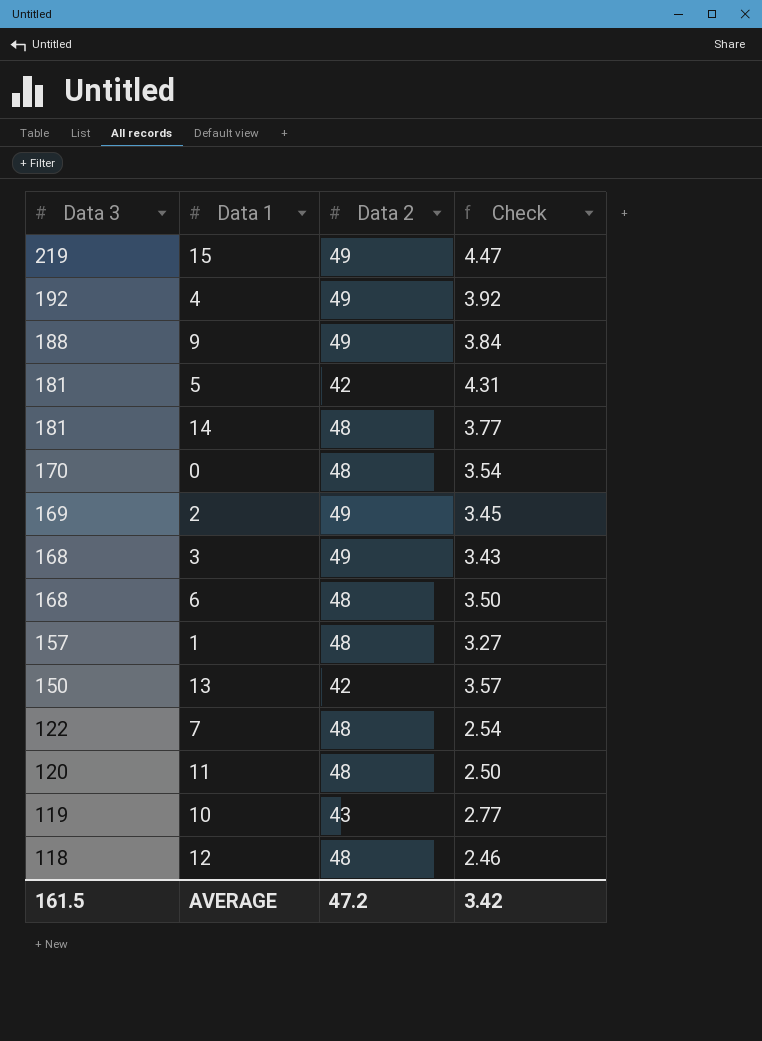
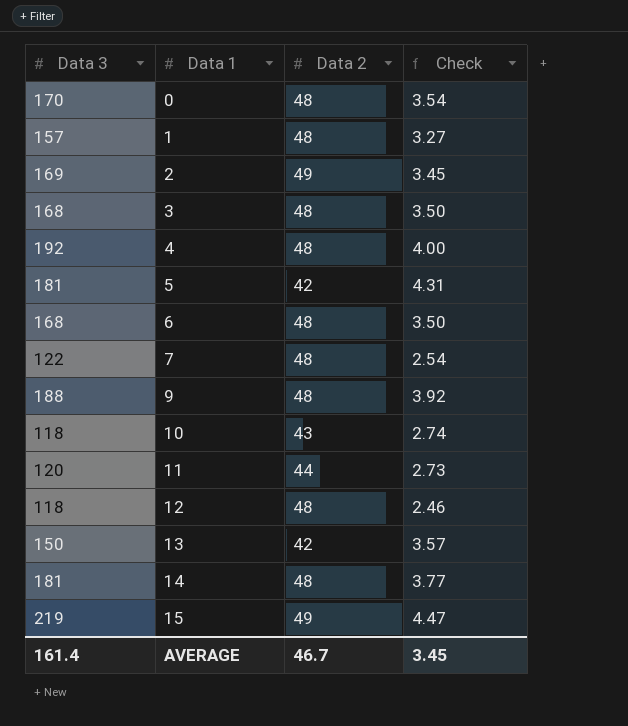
row order: Data 3 descending -> Data 1 ascending
3 | Data 2: 49 -> 48
3 | Check: 3.43 -> 3.50
4 | Data 2: 49 -> 48
4 | Check: 3.92 -> 4.00
9 | Data 2: 49 -> 48
9 | Check: 3.84 -> 3.92
10 | Data 3: 119 -> 118
10 | Check: 2.77 -> 2.74
11 | Data 2: 48 -> 44
11 | Check: 2.50 -> 2.73
AVERAGE | Data 3: 161.5 -> 161.4
AVERAGE | Data 2: 47.2 -> 46.7
AVERAGE | Check: 3.42 -> 3.45

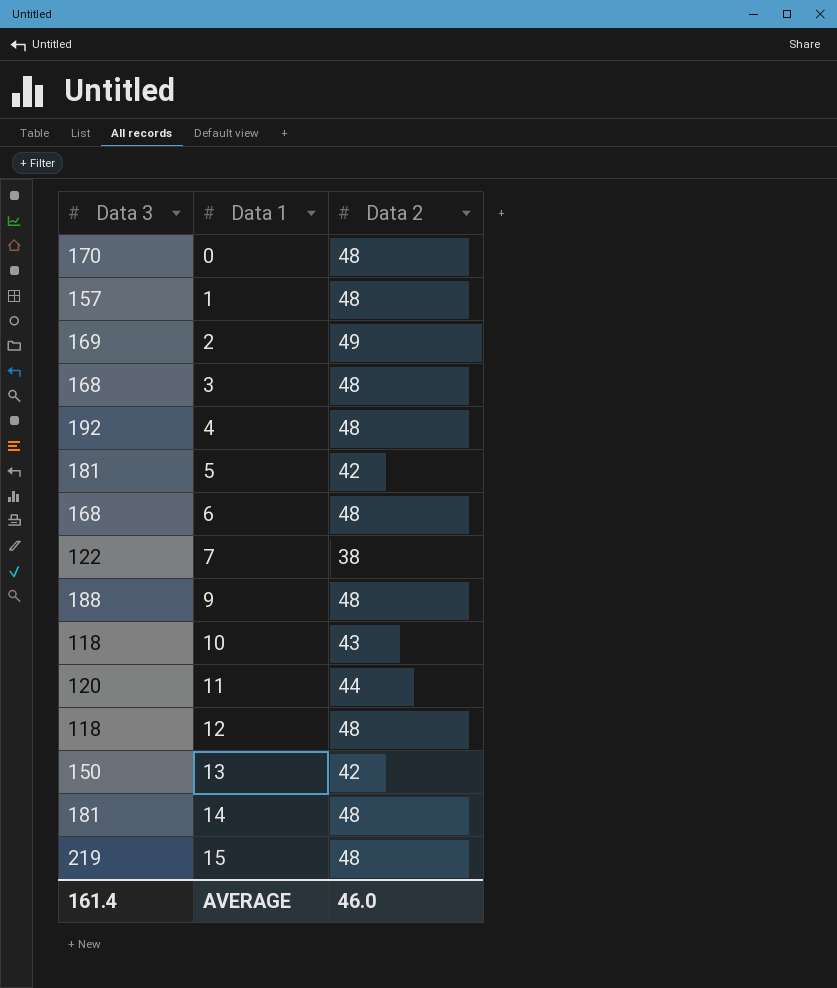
column Check | formula: [Data 3] / [Data 2] -> none
7 | Data 2: 48 -> 38
15 | Data 2: 49 -> 48
AVERAGE | Data 2: 46.7 -> 46.0

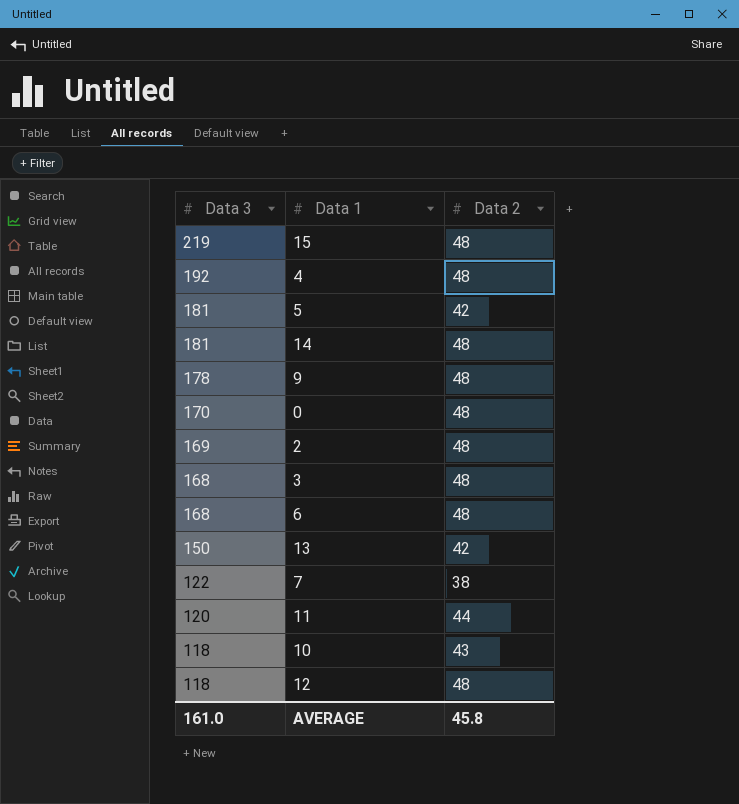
row order: Data 1 ascending -> Data 3 descending
row 1: 157 | 48 -> none
9 | Data 3: 188 -> 178
2 | Data 2: 49 -> 48
AVERAGE | Data 3: 161.4 -> 161.0
AVERAGE | Data 2: 46.0 -> 45.8

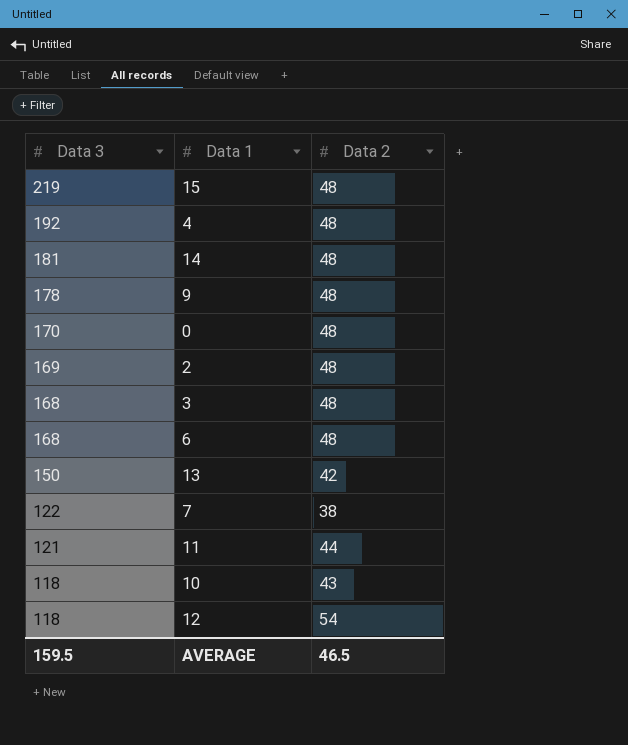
row 5: 181 | 42 -> none
11 | Data 3: 120 -> 121
12 | Data 2: 48 -> 54
AVERAGE | Data 3: 161.0 -> 159.5
AVERAGE | Data 2: 45.8 -> 46.5

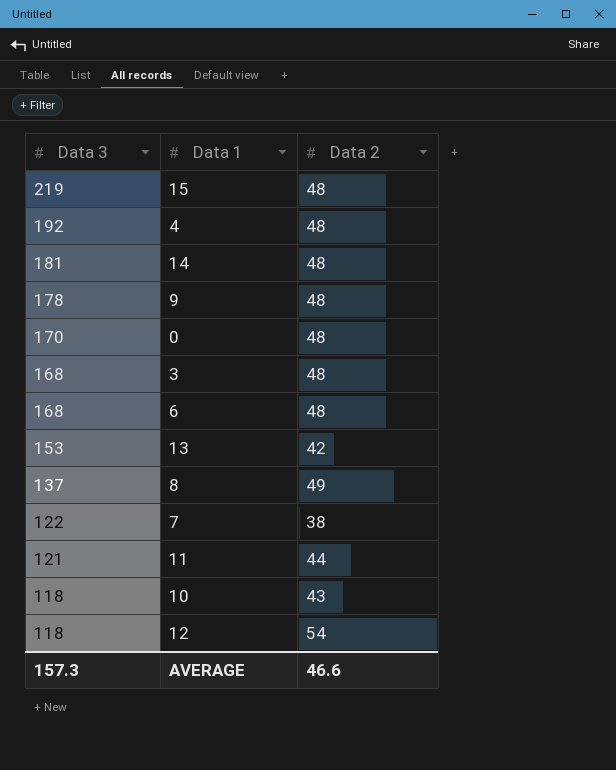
row 2: 169 | 48 -> none
13 | Data 3: 150 -> 153
row 8: none -> 137 | 49
AVERAGE | Data 3: 159.5 -> 157.3
AVERAGE | Data 2: 46.5 -> 46.6

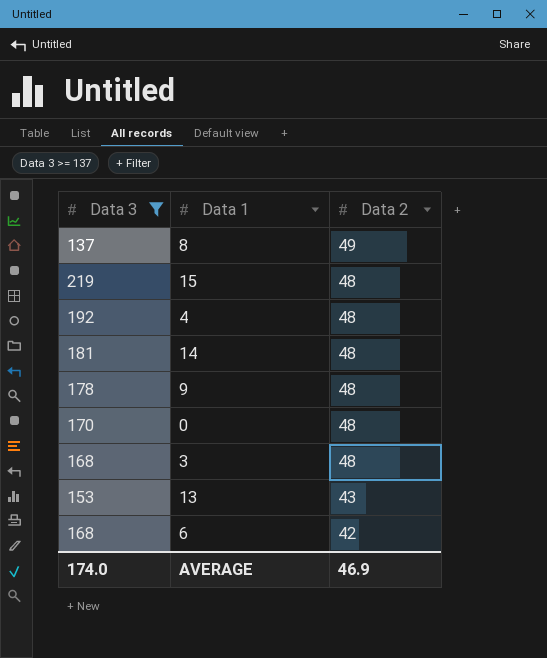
filter: none -> Data 3 >= 137
row order: Data 3 descending -> Data 2 descending
13 | Data 2: 42 -> 43
6 | Data 2: 48 -> 42
AVERAGE | Data 3: 157.3 -> 174.0
AVERAGE | Data 2: 46.6 -> 46.9

